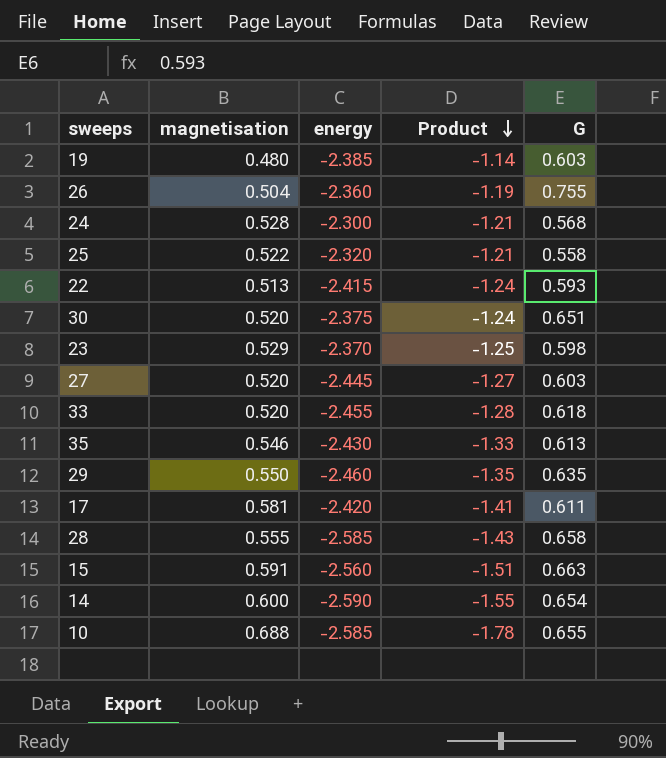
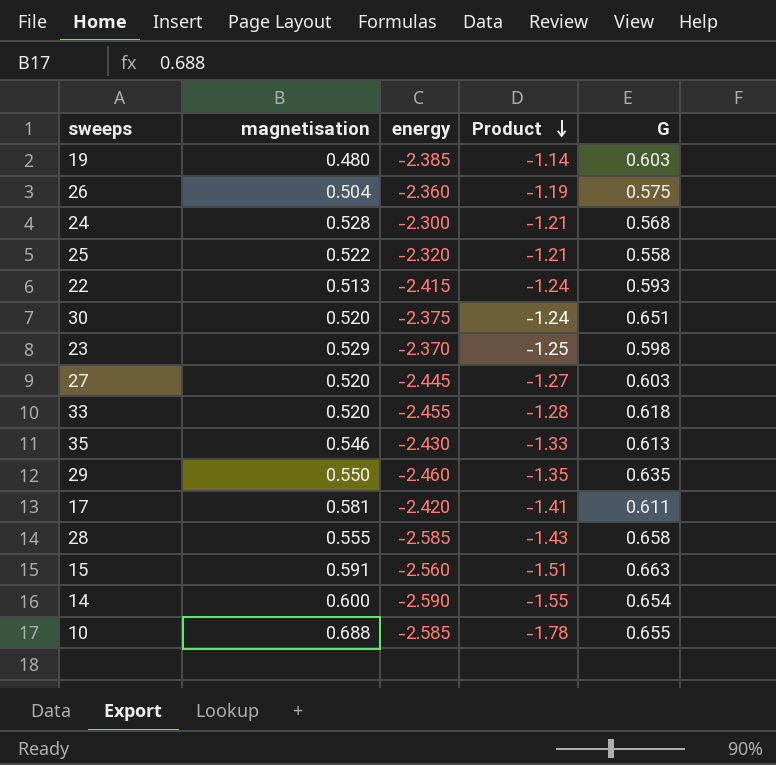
26 | G: 0.755 -> 0.575

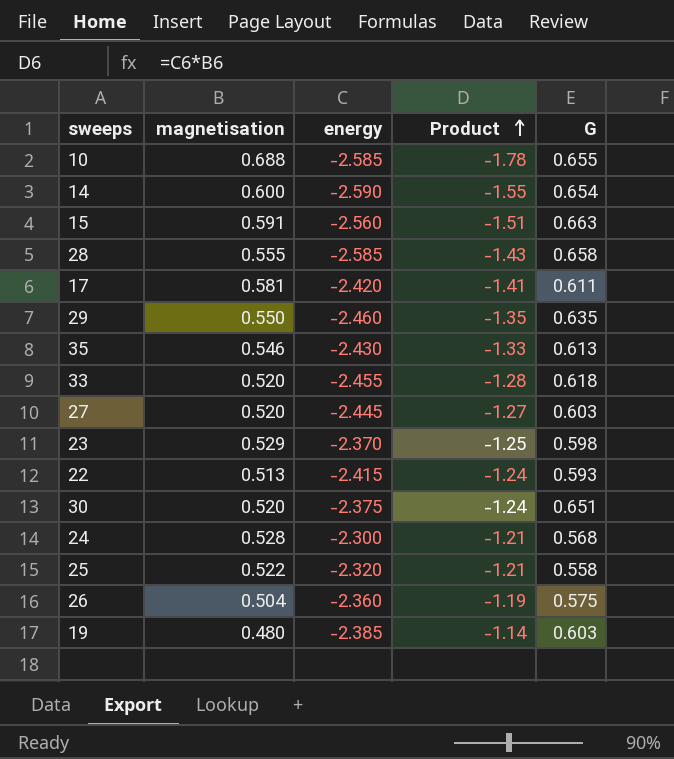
row order: Product descending -> Product ascending

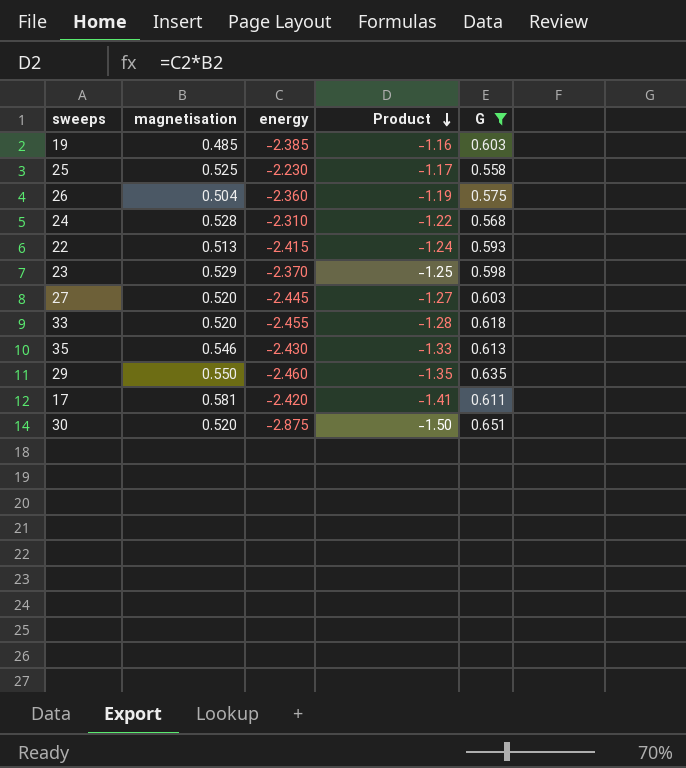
filter: none -> G <= 0.651
row order: Product ascending -> Product descending
19 | magnetisation: 0.480 -> 0.485
19 | Product: -1.14 -> -1.16
25 | magnetisation: 0.522 -> 0.525
25 | energy: -2.320 -> -2.230
25 | Product: -1.21 -> -1.17
24 | energy: -2.300 -> -2.310
24 | Product: -1.21 -> -1.22
30 | energy: -2.375 -> -2.875
30 | Product: -1.24 -> -1.50

